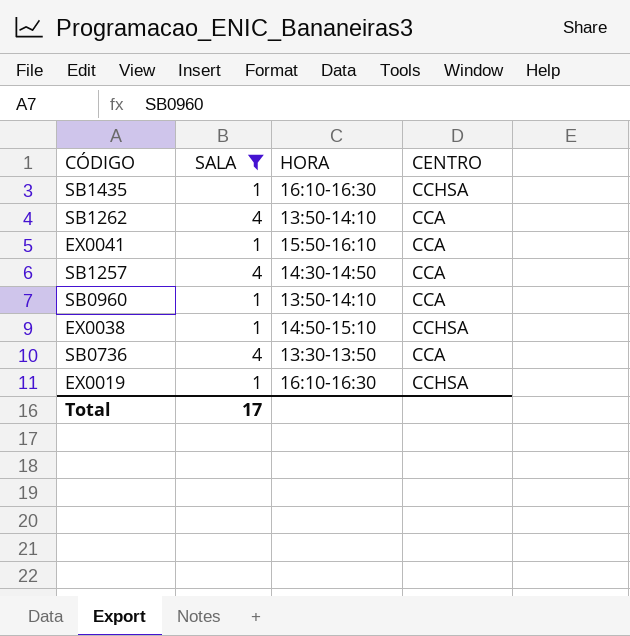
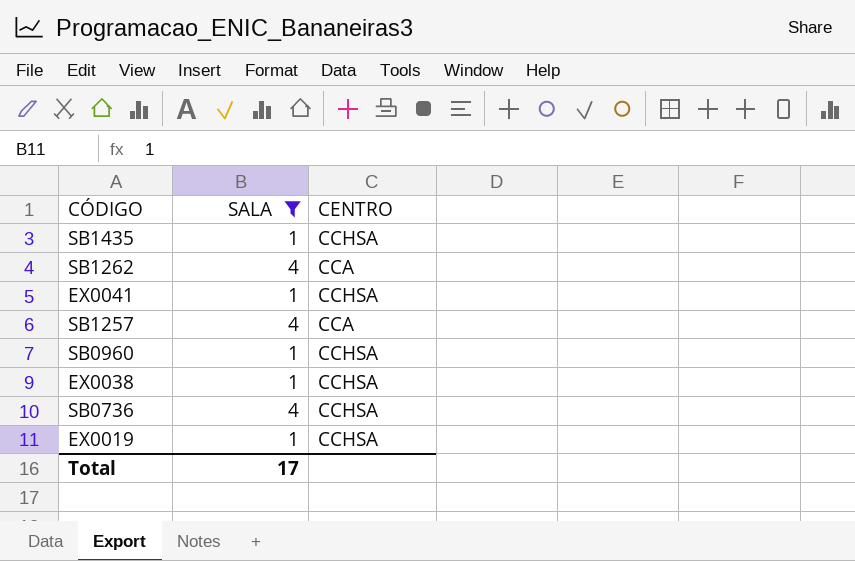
column HORA | position: 3 -> none
EX0041 | CENTRO: CCA -> CCHSA
SB0960 | CENTRO: CCA -> CCHSA
SB0736 | CENTRO: CCA -> CCHSA

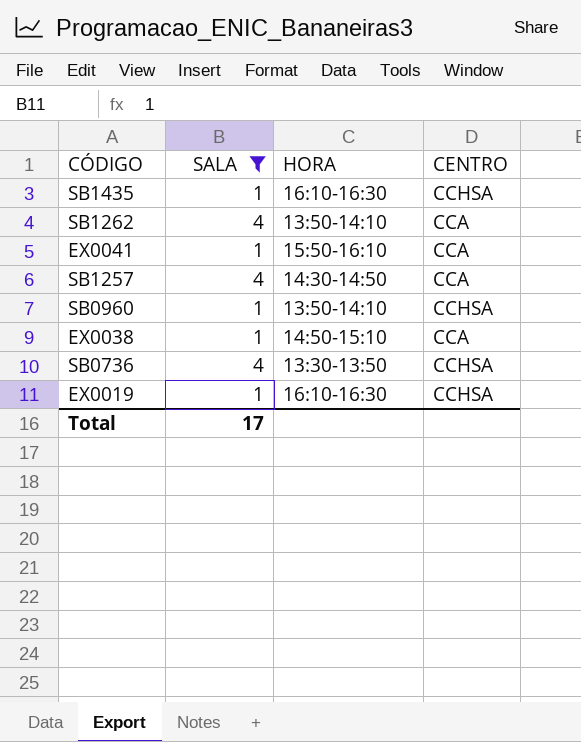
column HORA | position: none -> 3
EX0041 | CENTRO: CCHSA -> CCA
EX0038 | CENTRO: CCHSA -> CCA

